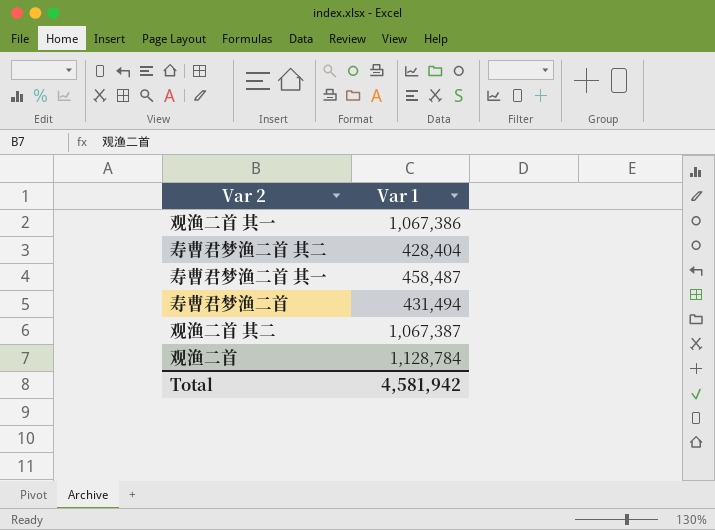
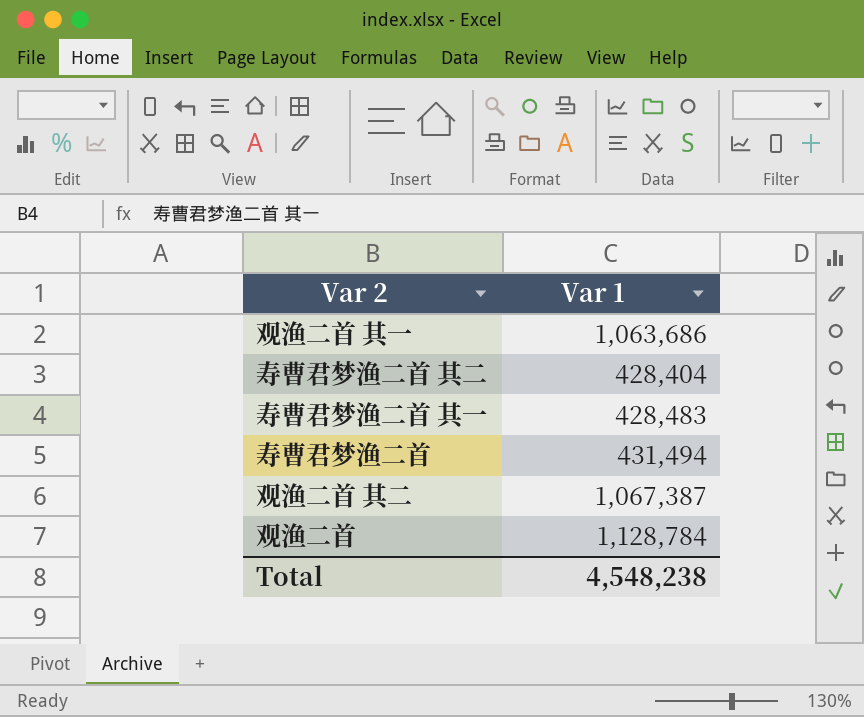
观渔二首 其一 | Var 1: 1,067,386 -> 1,063,686
寿曹君梦渔二首 其一 | Var 1: 458,487 -> 428,483
Total | Var 1: 4,581,942 -> 4,548,238

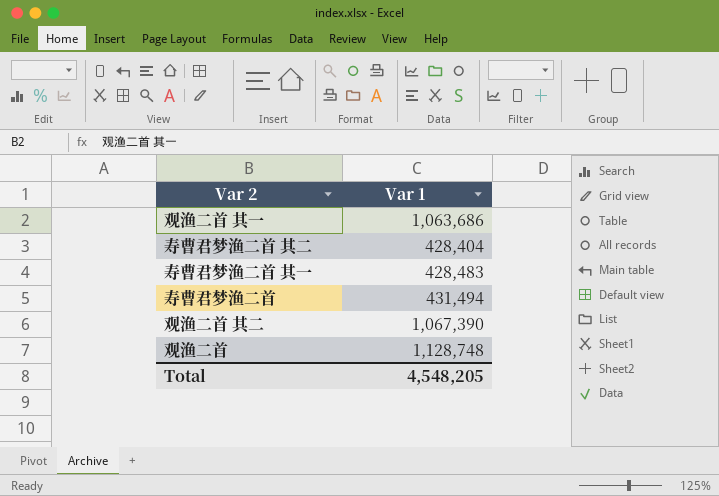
观渔二首 其二 | Var 1: 1,067,387 -> 1,067,390
观渔二首 | Var 1: 1,128,784 -> 1,128,748
Total | Var 1: 4,548,238 -> 4,548,205

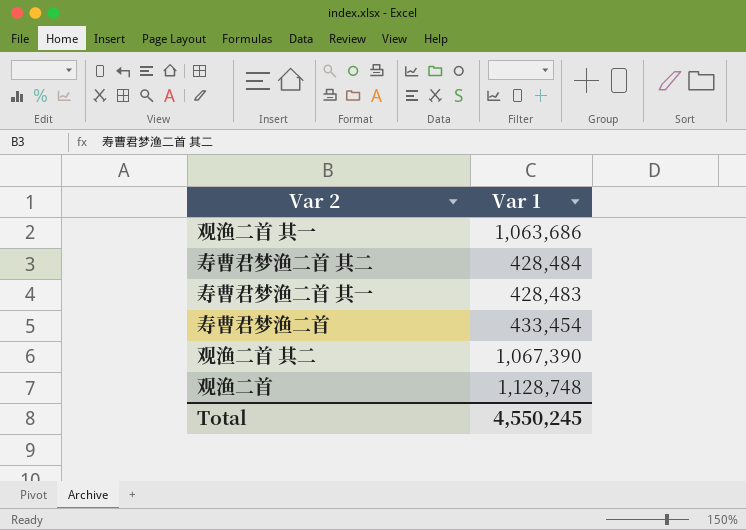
寿曹君梦渔二首 其二 | Var 1: 428,404 -> 428,484
寿曹君梦渔二首 | Var 1: 431,494 -> 433,454
Total | Var 1: 4,548,205 -> 4,550,245

